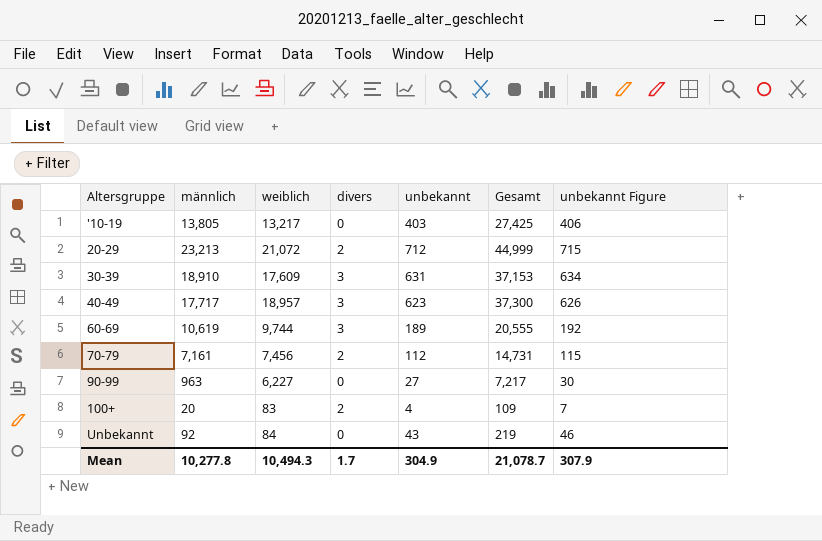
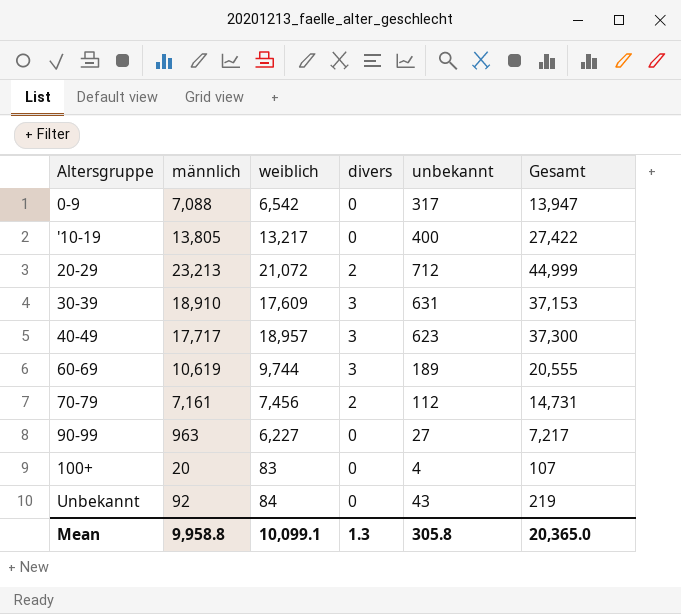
column unbekannt Figure | formula: [unbekannt] + 3 -> none
row 0-9: none -> 7,088 | 6,542 | 0 | 317 | 13,947
'10-19 | unbekannt: 403 -> 400
'10-19 | Gesamt: 27,425 -> 27,422
100+ | divers: 2 -> 0
100+ | Gesamt: 109 -> 107
Mean | männlich: 10,277.8 -> 9,958.8
Mean | weiblich: 10,494.3 -> 10,099.1
Mean | divers: 1.7 -> 1.3
Mean | unbekannt: 304.9 -> 305.8
Mean | Gesamt: 21,078.7 -> 20,365.0

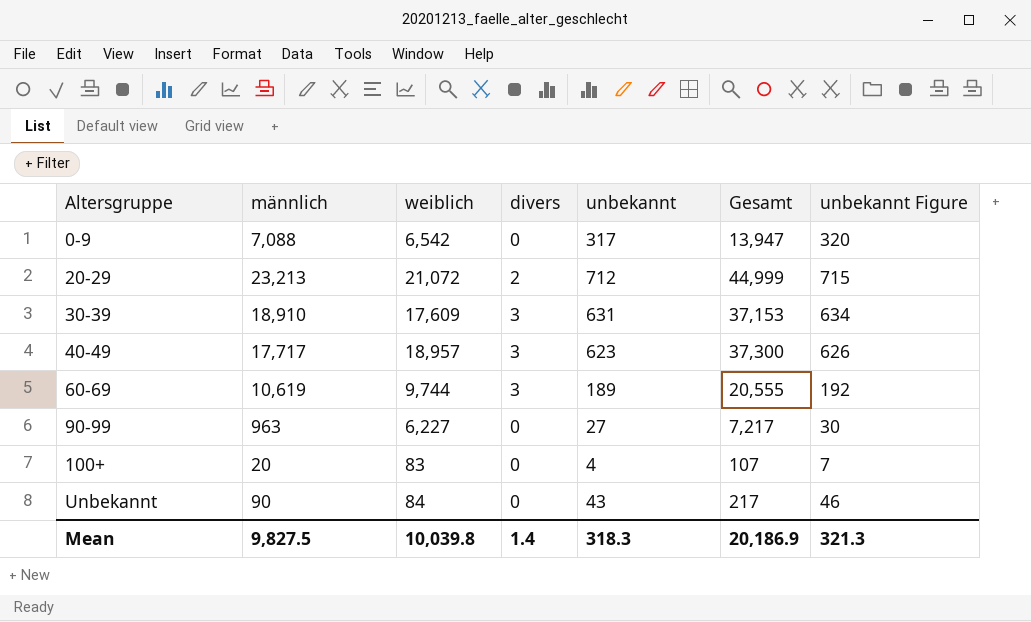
column unbekannt Figure | formula: none -> [unbekannt] + 3
row '10-19: 13,805 | 13,217 | 0 | 400 | 27,422 -> none
row 70-79: 7,161 | 7,456 | 2 | 112 | 14,731 -> none
Unbekannt | männlich: 92 -> 90
Unbekannt | Gesamt: 219 -> 217
Mean | männlich: 9,958.8 -> 9,827.5
Mean | weiblich: 10,099.1 -> 10,039.8
Mean | divers: 1.3 -> 1.4
Mean | unbekannt: 305.8 -> 318.3
Mean | Gesamt: 20,365.0 -> 20,186.9

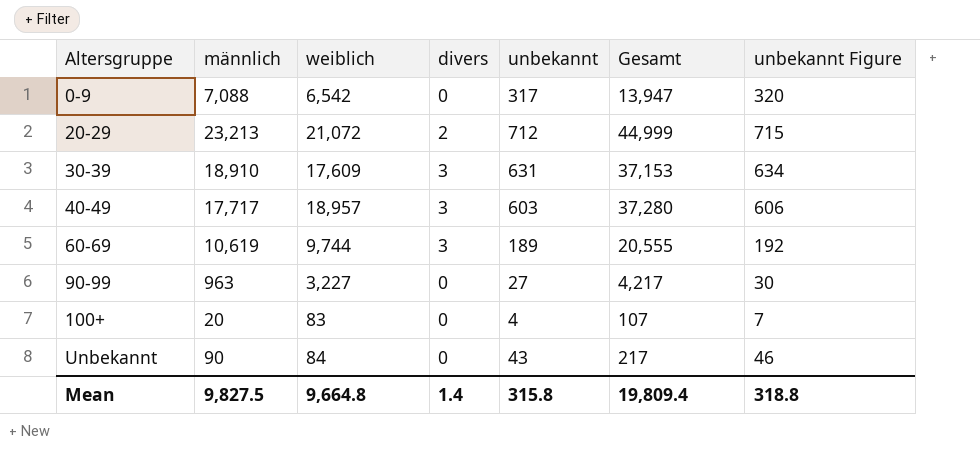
40-49 | unbekannt: 623 -> 603
40-49 | Gesamt: 37,300 -> 37,280
40-49 | unbekannt Figure: 626 -> 606
90-99 | weiblich: 6,227 -> 3,227
90-99 | Gesamt: 7,217 -> 4,217
Mean | weiblich: 10,039.8 -> 9,664.8
Mean | unbekannt: 318.3 -> 315.8
Mean | Gesamt: 20,186.9 -> 19,809.4
Mean | unbekannt Figure: 321.3 -> 318.8

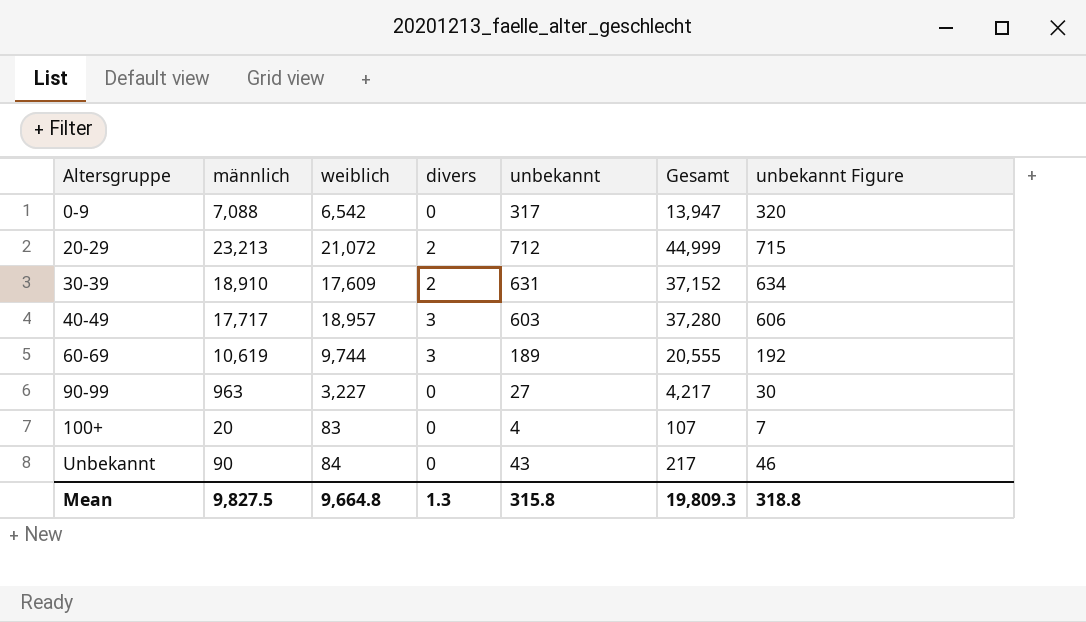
30-39 | divers: 3 -> 2
30-39 | Gesamt: 37,153 -> 37,152
Mean | divers: 1.4 -> 1.3
Mean | Gesamt: 19,809.4 -> 19,809.3

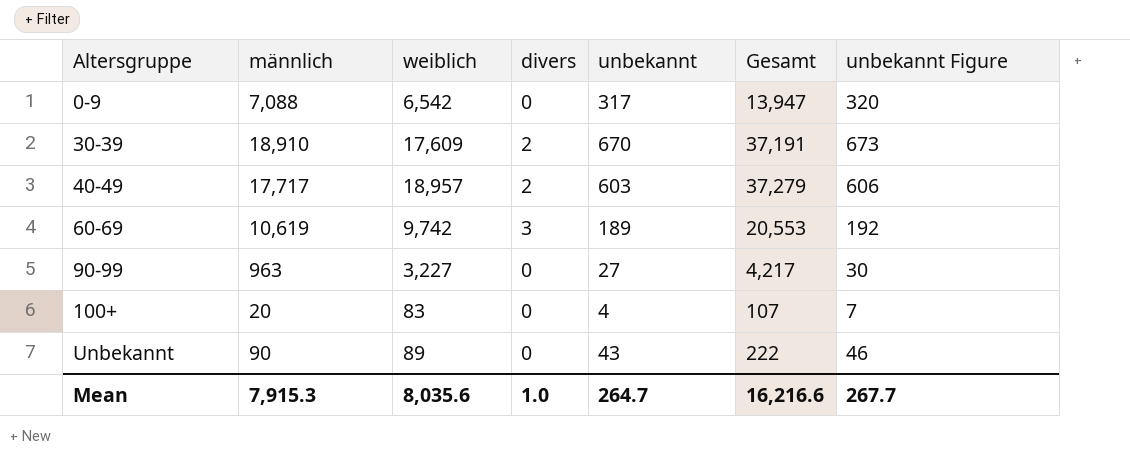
row 20-29: 23,213 | 21,072 | 2 | 712 | 44,999 | 715 -> none
30-39 | unbekannt: 631 -> 670
30-39 | Gesamt: 37,152 -> 37,191
30-39 | unbekannt Figure: 634 -> 673
40-49 | divers: 3 -> 2
40-49 | Gesamt: 37,280 -> 37,279
60-69 | weiblich: 9,744 -> 9,742
60-69 | Gesamt: 20,555 -> 20,553
Unbekannt | weiblich: 84 -> 89
Unbekannt | Gesamt: 217 -> 222
Mean | männlich: 9,827.5 -> 7,915.3
Mean | weiblich: 9,664.8 -> 8,035.6
Mean | divers: 1.3 -> 1.0
Mean | unbekannt: 315.8 -> 264.7
Mean | Gesamt: 19,809.3 -> 16,216.6
Mean | unbekannt Figure: 318.8 -> 267.7

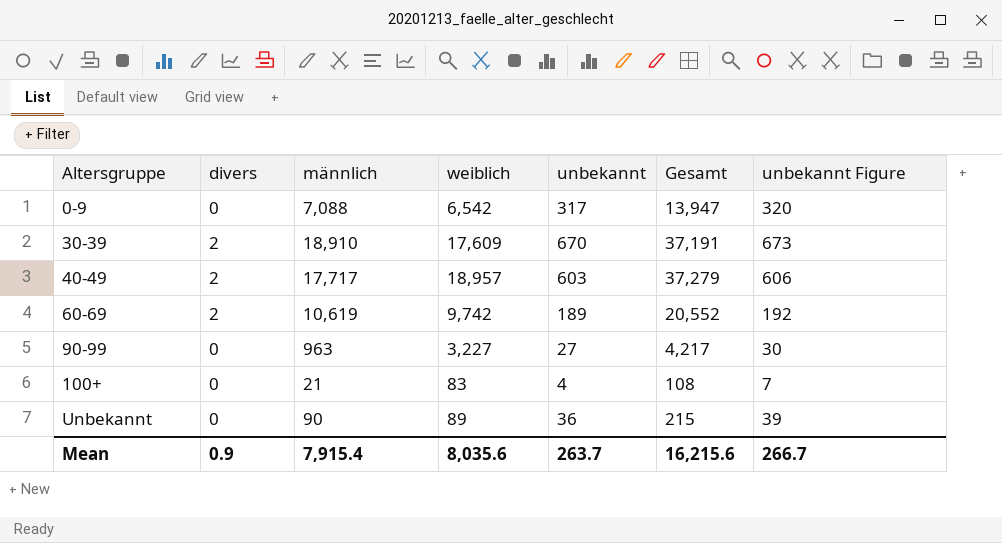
column divers | position: 4 -> 2
60-69 | divers: 3 -> 2
60-69 | Gesamt: 20,553 -> 20,552
100+ | männlich: 20 -> 21
100+ | Gesamt: 107 -> 108
Unbekannt | unbekannt: 43 -> 36
Unbekannt | Gesamt: 222 -> 215
Unbekannt | unbekannt Figure: 46 -> 39
Mean | divers: 1.0 -> 0.9
Mean | männlich: 7,915.3 -> 7,915.4
Mean | unbekannt: 264.7 -> 263.7
Mean | Gesamt: 16,216.6 -> 16,215.6
Mean | unbekannt Figure: 267.7 -> 266.7

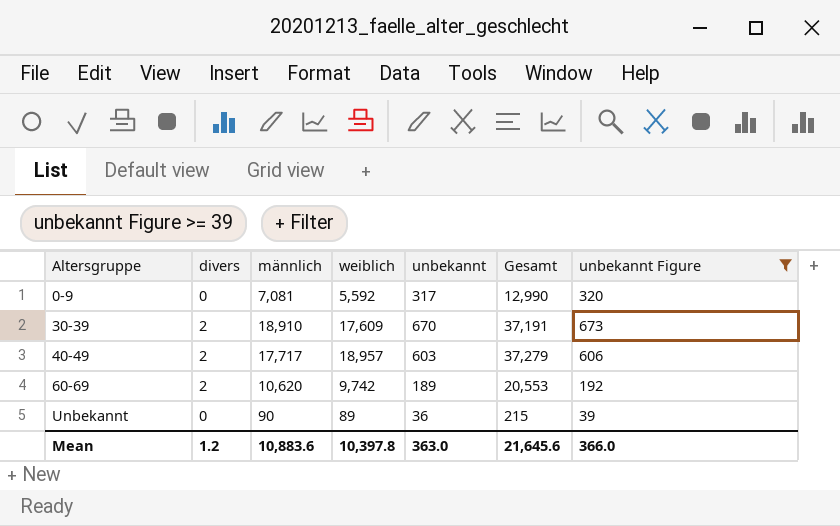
filter: none -> unbekannt Figure >= 39
0-9 | männlich: 7,088 -> 7,081
0-9 | weiblich: 6,542 -> 5,592
0-9 | Gesamt: 13,947 -> 12,990
60-69 | männlich: 10,619 -> 10,620
60-69 | Gesamt: 20,552 -> 20,553
Mean | divers: 0.9 -> 1.2
Mean | männlich: 7,915.4 -> 10,883.6
Mean | weiblich: 8,035.6 -> 10,397.8
Mean | unbekannt: 263.7 -> 363.0
Mean | Gesamt: 16,215.6 -> 21,645.6
Mean | unbekannt Figure: 266.7 -> 366.0

